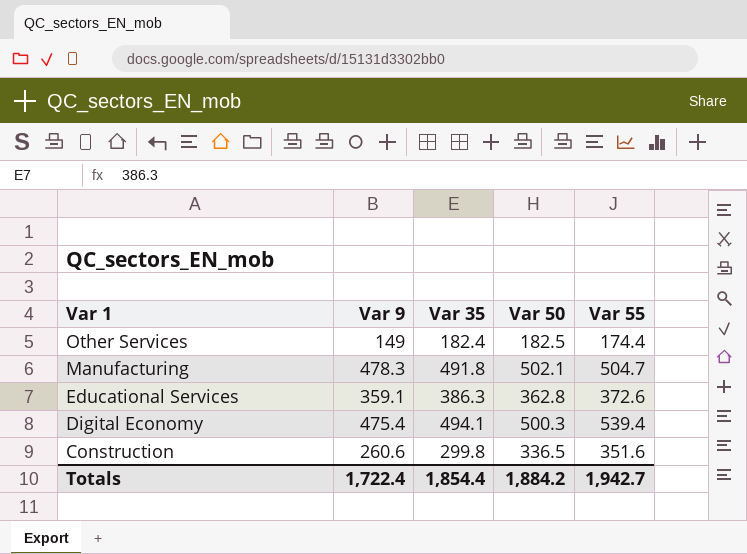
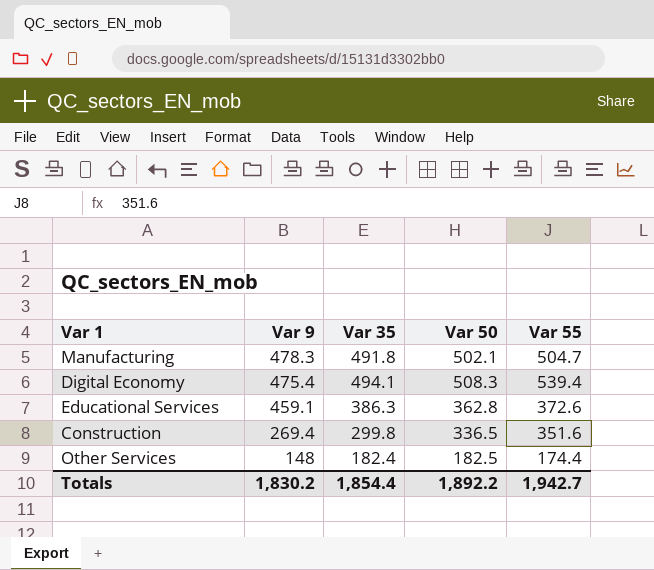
row order: Var 1 descending -> Var 9 descending
Digital Economy | Var 50: 500.3 -> 508.3
Educational Services | Var 9: 359.1 -> 459.1
Construction | Var 9: 260.6 -> 269.4
Other Services | Var 9: 149 -> 148
Totals | Var 9: 1,722.4 -> 1,830.2
Totals | Var 50: 1,884.2 -> 1,892.2

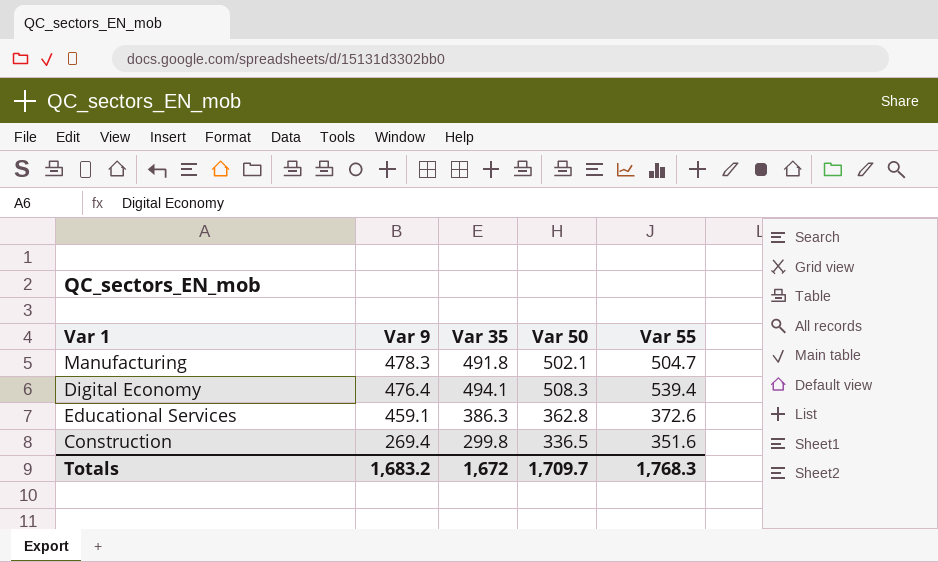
row Other Services: 148 | 182.4 | 182.5 | 174.4 -> none
Digital Economy | Var 9: 475.4 -> 476.4
Totals | Var 9: 1,830.2 -> 1,683.2
Totals | Var 35: 1,854.4 -> 1,672
Totals | Var 50: 1,892.2 -> 1,709.7
Totals | Var 55: 1,942.7 -> 1,768.3

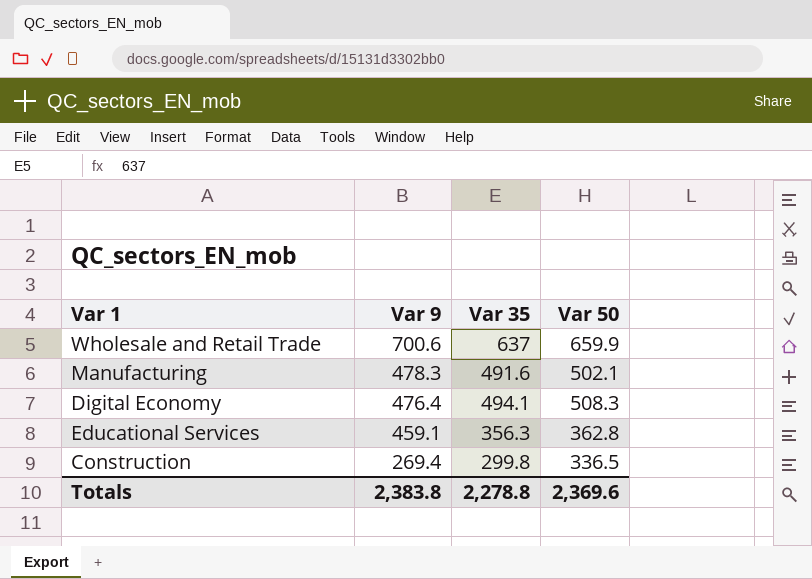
column Var 55 | position: 5 -> none
row Wholesale and Retail Trade: none -> 700.6 | 637 | 659.9
Manufacturing | Var 35: 491.8 -> 491.6
Educational Services | Var 35: 386.3 -> 356.3
Totals | Var 9: 1,683.2 -> 2,383.8
Totals | Var 35: 1,672 -> 2,278.8
Totals | Var 50: 1,709.7 -> 2,369.6

